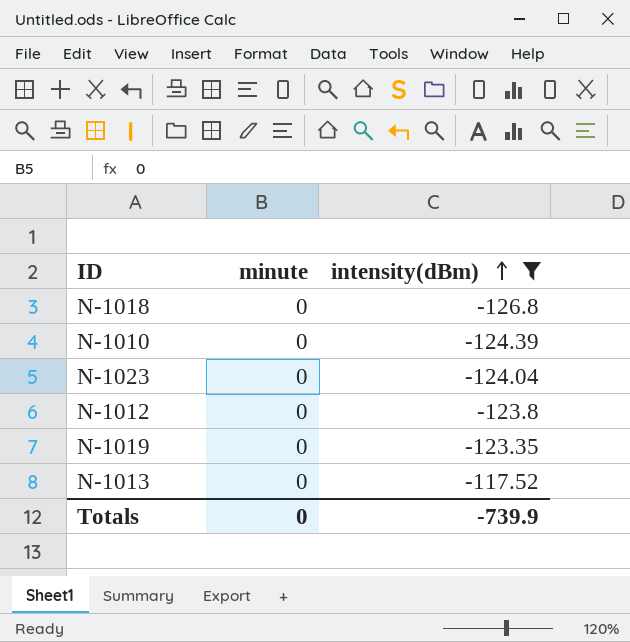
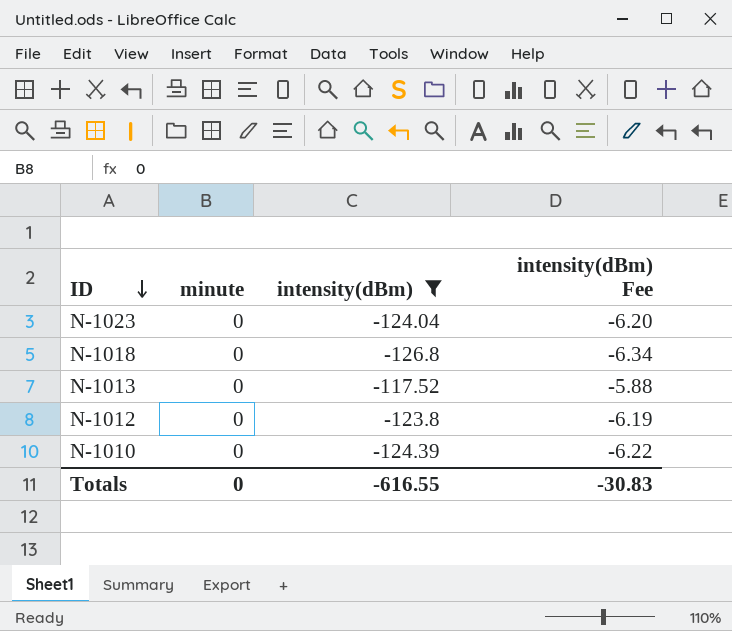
row order: intensity(dBm) ascending -> ID descending
column intensity(dBm) Fee | formula: none -> [intensity(dBm)] * 0.05
row N-1019: 0 | -123.35 -> none
Totals | intensity(dBm): -739.9 -> -616.55

